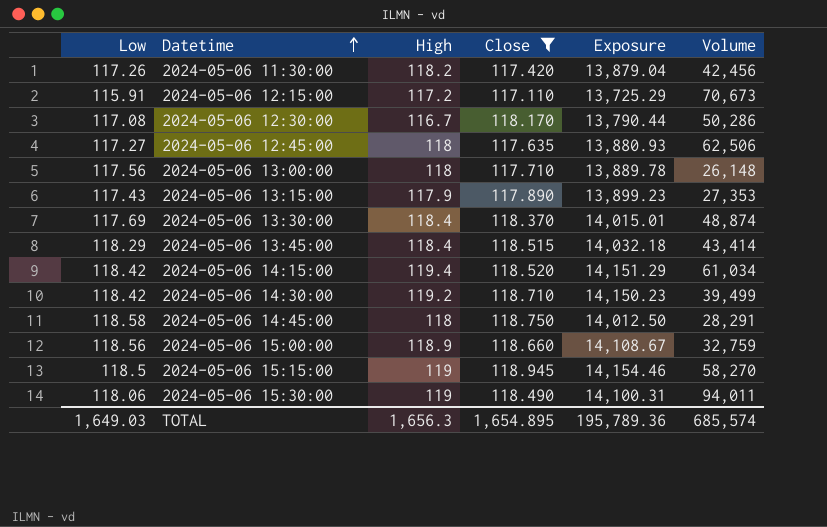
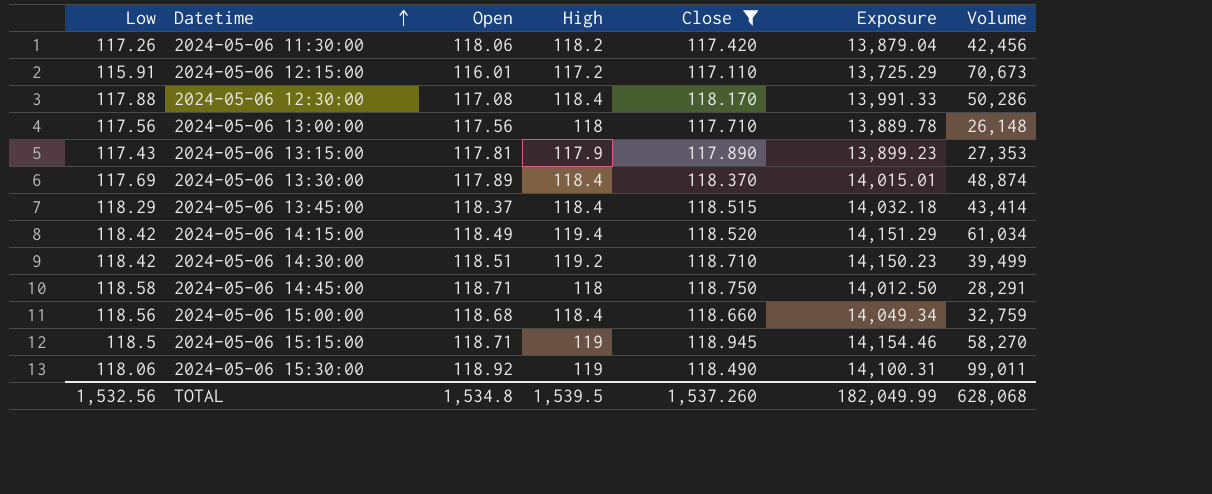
column Open | position: none -> 3
row 2024-05-06 12:45:00: 117.27 | 118 | 117.635 | 13,880.93 | 62,506 -> none
2024-05-06 12:30:00 | Low: 117.08 -> 117.88
2024-05-06 12:30:00 | High: 116.7 -> 118.4
2024-05-06 12:30:00 | Exposure: 13,790.44 -> 13,991.33
2024-05-06 15:00:00 | High: 118.9 -> 118.4
2024-05-06 15:00:00 | Exposure: 14,108.67 -> 14,049.34
2024-05-06 15:30:00 | Volume: 94,011 -> 99,011
TOTAL | Low: 1,649.03 -> 1,532.56
TOTAL | High: 1,656.3 -> 1,539.5
TOTAL | Close: 1,654.895 -> 1,537.260
TOTAL | Exposure: 195,789.36 -> 182,049.99
TOTAL | Volume: 685,574 -> 628,068

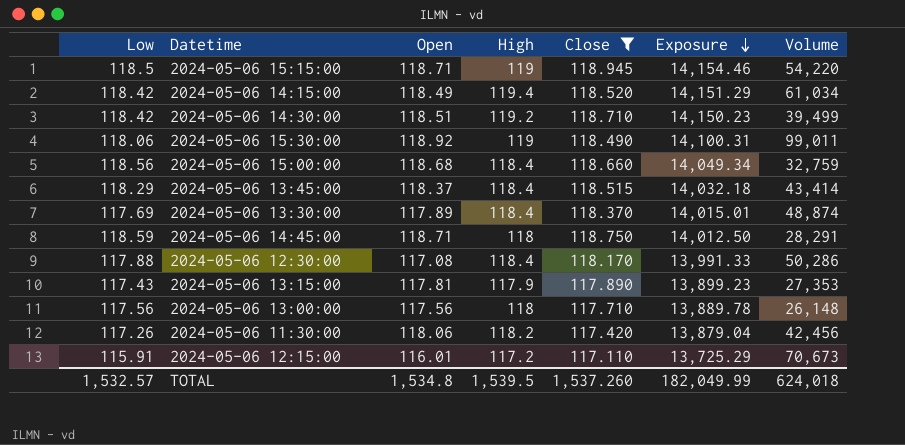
row order: Datetime ascending -> Exposure descending
2024-05-06 15:15:00 | Volume: 58,270 -> 54,220
2024-05-06 14:45:00 | Low: 118.58 -> 118.59
TOTAL | Low: 1,532.56 -> 1,532.57
TOTAL | Volume: 628,068 -> 624,018

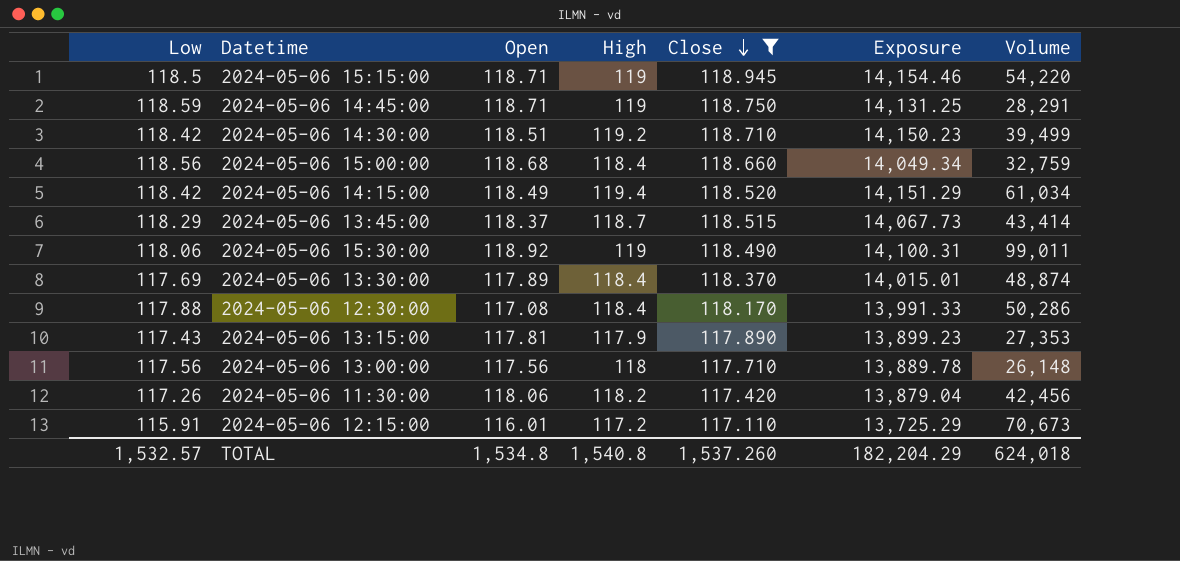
row order: Exposure descending -> Close descending
2024-05-06 14:45:00 | High: 118 -> 119
2024-05-06 14:45:00 | Exposure: 14,012.50 -> 14,131.25
2024-05-06 13:45:00 | High: 118.4 -> 118.7
2024-05-06 13:45:00 | Exposure: 14,032.18 -> 14,067.73
TOTAL | High: 1,539.5 -> 1,540.8
TOTAL | Exposure: 182,049.99 -> 182,204.29

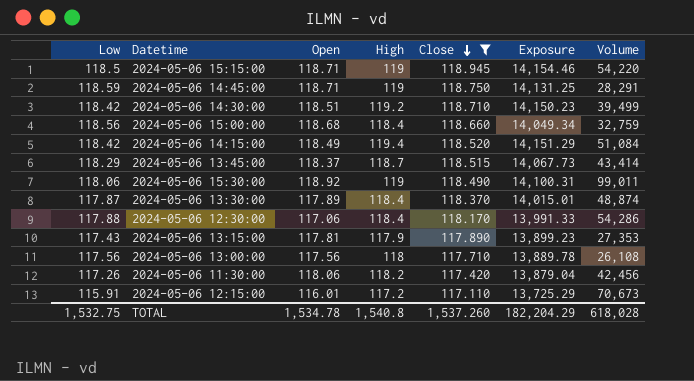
2024-05-06 14:15:00 | Volume: 61,034 -> 51,084
2024-05-06 13:30:00 | Low: 117.69 -> 117.87
2024-05-06 12:30:00 | Open: 117.08 -> 117.06
2024-05-06 12:30:00 | Volume: 50,286 -> 54,286
2024-05-06 13:00:00 | Volume: 26,148 -> 26,108
TOTAL | Low: 1,532.57 -> 1,532.75
TOTAL | Open: 1,534.8 -> 1,534.78
TOTAL | Volume: 624,018 -> 618,028

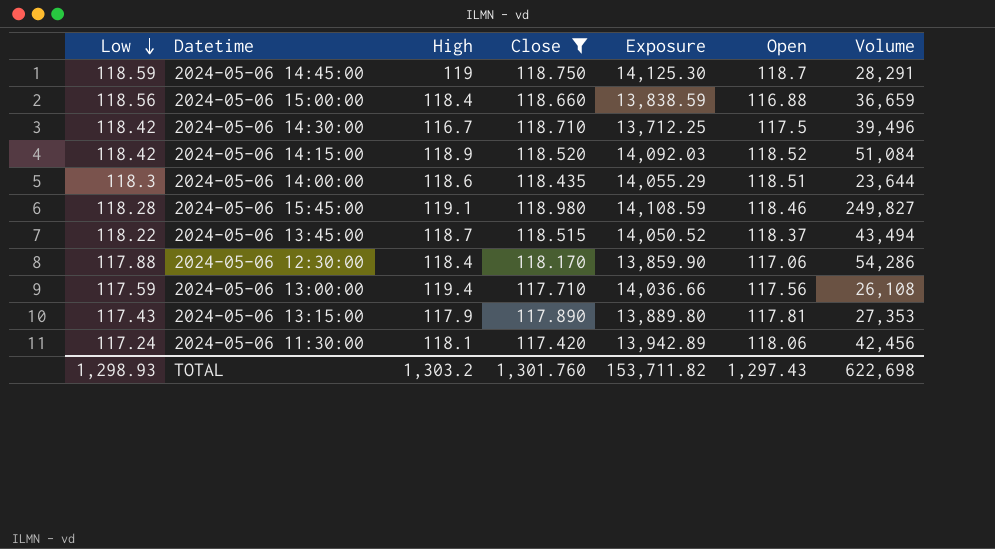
row order: Close descending -> Low descending
column Exposure | formula: [High] * [Close] -> [High] * [Open]
column Open | position: 3 -> 6
row 2024-05-06 15:15:00: 118.5 | 118.71 | 119 | 118.945 | 14,154.46 | 54,220 -> none
row 2024-05-06 15:30:00: 118.06 | 118.92 | 119 | 118.490 | 14,100.31 | 99,011 -> none
row 2024-05-06 13:30:00: 117.87 | 117.89 | 118.4 | 118.370 | 14,015.01 | 48,874 -> none
row 2024-05-06 12:15:00: 115.91 | 116.01 | 117.2 | 117.110 | 13,725.29 | 70,673 -> none
2024-05-06 14:45:00 | Open: 118.71 -> 118.7
2024-05-06 15:00:00 | Open: 118.68 -> 116.88
2024-05-06 15:00:00 | Volume: 32,759 -> 36,659
2024-05-06 14:30:00 | High: 119.2 -> 116.7
2024-05-06 14:30:00 | Open: 118.51 -> 117.5
2024-05-06 14:30:00 | Volume: 39,499 -> 39,496
2024-05-06 14:15:00 | High: 119.4 -> 118.9
2024-05-06 14:15:00 | Open: 118.49 -> 118.52
row 2024-05-06 14:00:00: none -> 118.3 | 118.6 | 118.435 | 14,055.29 | 118.51 | 23,644
row 2024-05-06 15:45:00: none -> 118.28 | 119.1 | 118.980 | 14,108.59 | 118.46 | 249,827
2024-05-06 13:45:00 | Low: 118.29 -> 118.22
2024-05-06 13:45:00 | Volume: 43,414 -> 43,494
2024-05-06 13:00:00 | Low: 117.56 -> 117.59
2024-05-06 13:00:00 | High: 118 -> 119.4
2024-05-06 11:30:00 | Low: 117.26 -> 117.24
2024-05-06 11:30:00 | High: 118.2 -> 118.1
TOTAL | Low: 1,532.75 -> 1,298.93
TOTAL | High: 1,540.8 -> 1,303.2
TOTAL | Close: 1,537.260 -> 1,301.760
TOTAL | Exposure: 182,204.29 -> 153,711.82
TOTAL | Open: 1,534.78 -> 1,297.43
TOTAL | Volume: 618,028 -> 622,698

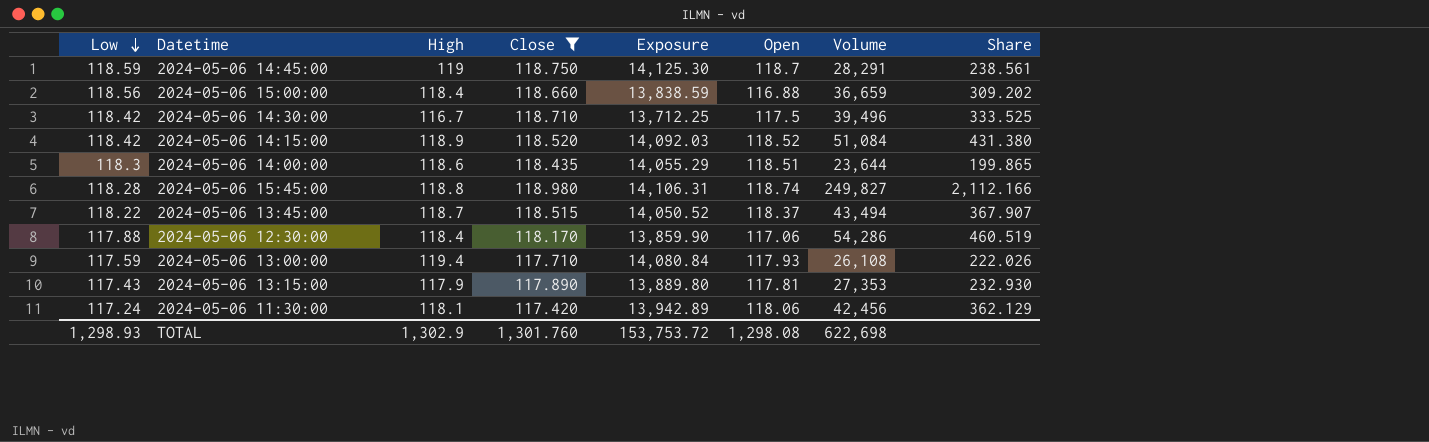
column Share | formula: none -> [Volume] / [Low]
2024-05-06 15:45:00 | High: 119.1 -> 118.8
2024-05-06 15:45:00 | Exposure: 14,108.59 -> 14,106.31
2024-05-06 15:45:00 | Open: 118.46 -> 118.74
2024-05-06 13:00:00 | Exposure: 14,036.66 -> 14,080.84
2024-05-06 13:00:00 | Open: 117.56 -> 117.93
TOTAL | High: 1,303.2 -> 1,302.9
TOTAL | Exposure: 153,711.82 -> 153,753.72
TOTAL | Open: 1,297.43 -> 1,298.08

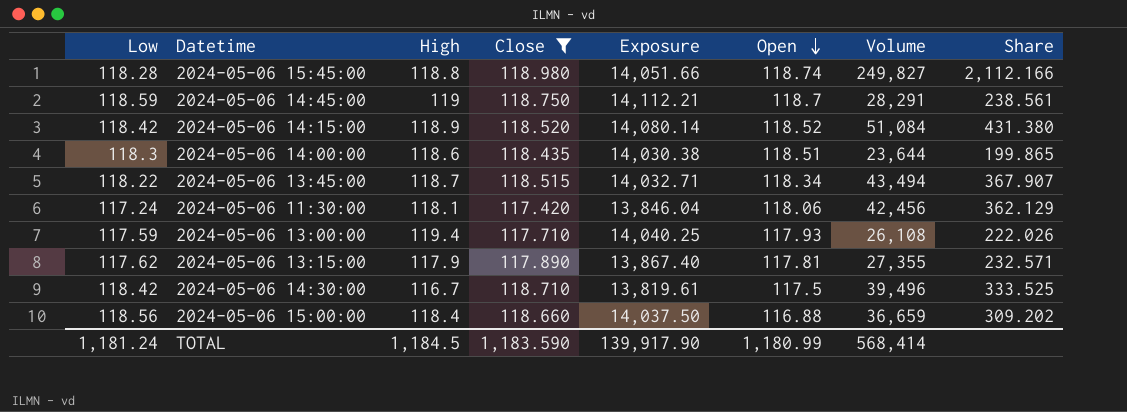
row order: Low descending -> Open descending
column Exposure | formula: [High] * [Open] -> [Low] * [High]
row 2024-05-06 12:30:00: 117.88 | 118.4 | 118.170 | 13,859.90 | 117.06 | 54,286 | 460.519 -> none
2024-05-06 13:45:00 | Open: 118.37 -> 118.34
2024-05-06 13:15:00 | Low: 117.43 -> 117.62
2024-05-06 13:15:00 | Volume: 27,353 -> 27,355
2024-05-06 13:15:00 | Share: 232.930 -> 232.571
TOTAL | Low: 1,298.93 -> 1,181.24
TOTAL | High: 1,302.9 -> 1,184.5
TOTAL | Close: 1,301.760 -> 1,183.590
TOTAL | Exposure: 153,753.72 -> 139,917.90
TOTAL | Open: 1,298.08 -> 1,180.99
TOTAL | Volume: 622,698 -> 568,414

